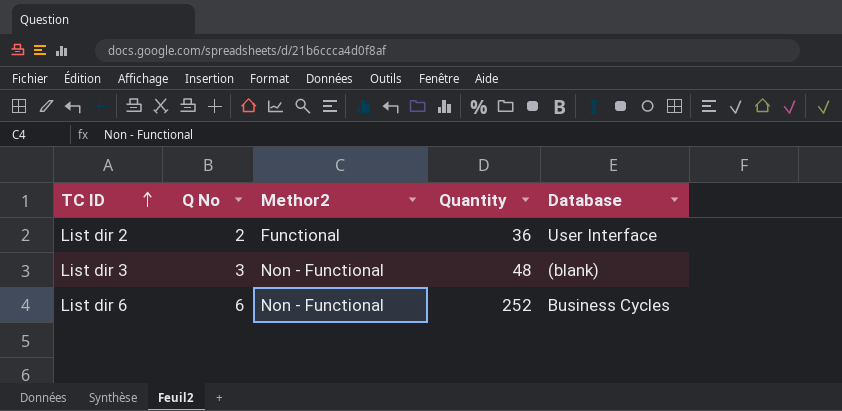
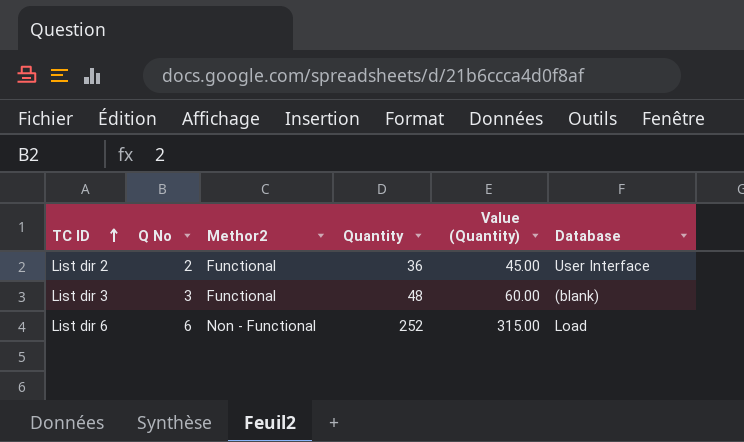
column Value (Quantity) | formula: none -> [Quantity] * 1.25
List dir 3 | Methor2: Non - Functional -> Functional
List dir 6 | Database: Business Cycles -> Load

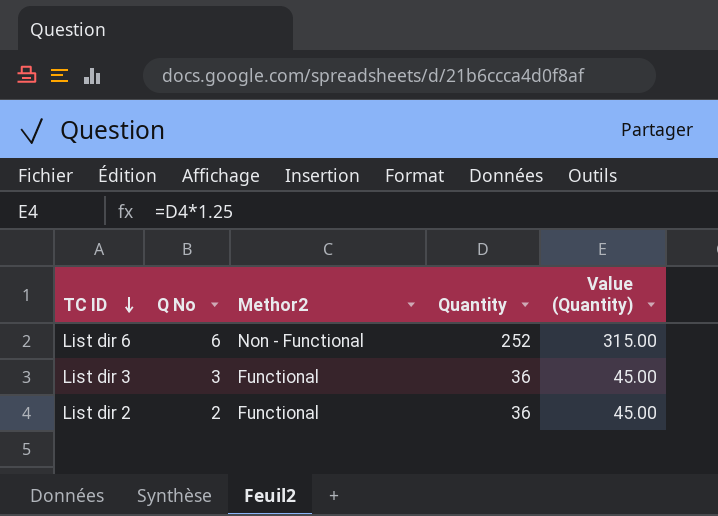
row order: TC ID ascending -> TC ID descending
column Database | position: 6 -> none
List dir 3 | Quantity: 48 -> 36
List dir 3 | Value (Quantity): 60.00 -> 45.00

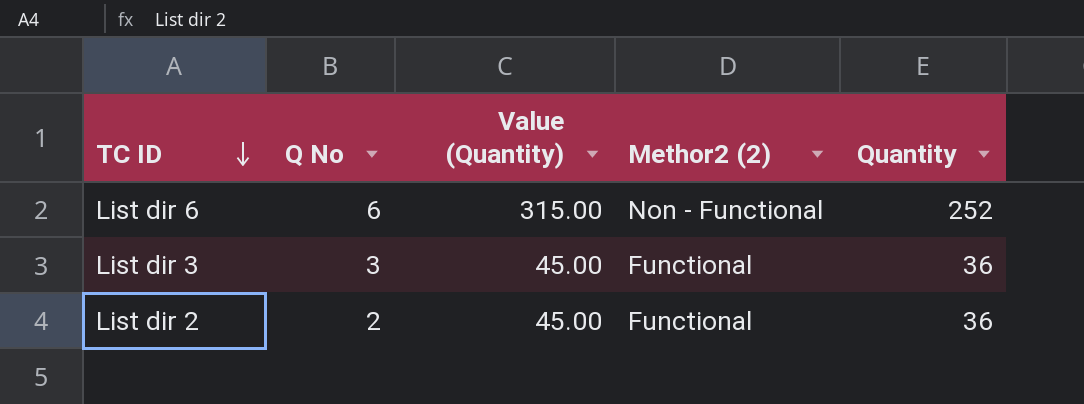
column Value (Quantity) | position: 5 -> 3
column name: Methor2 -> Methor2 (2)

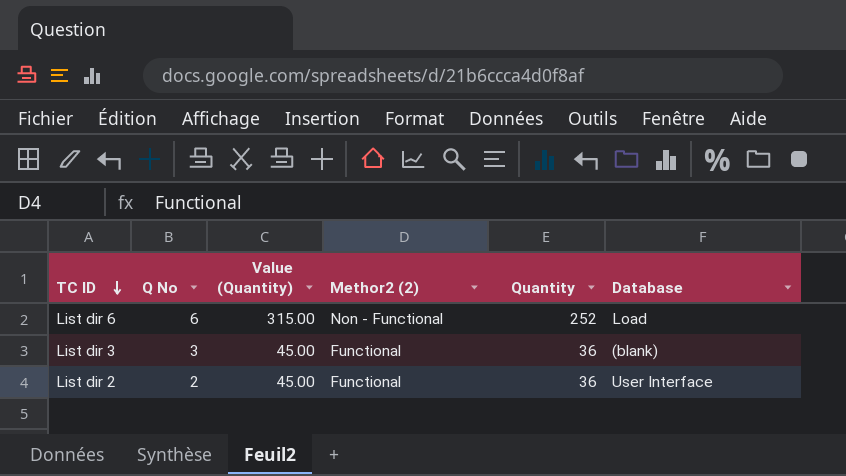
column Database | position: none -> 6

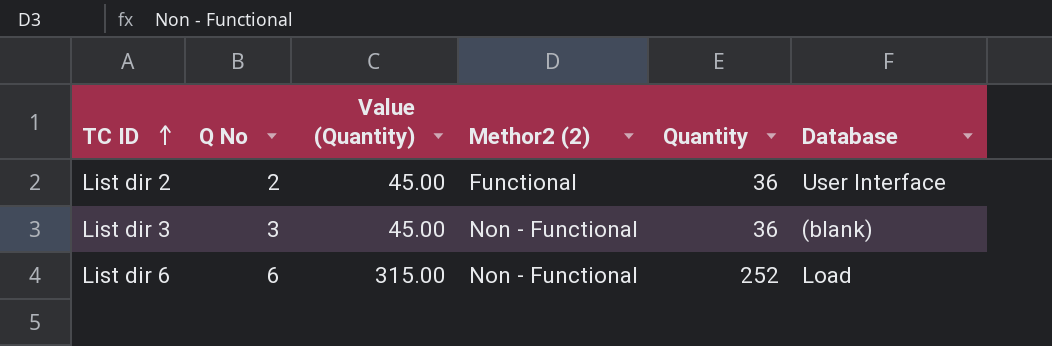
row order: TC ID descending -> TC ID ascending
List dir 3 | Methor2 (2): Functional -> Non - Functional

